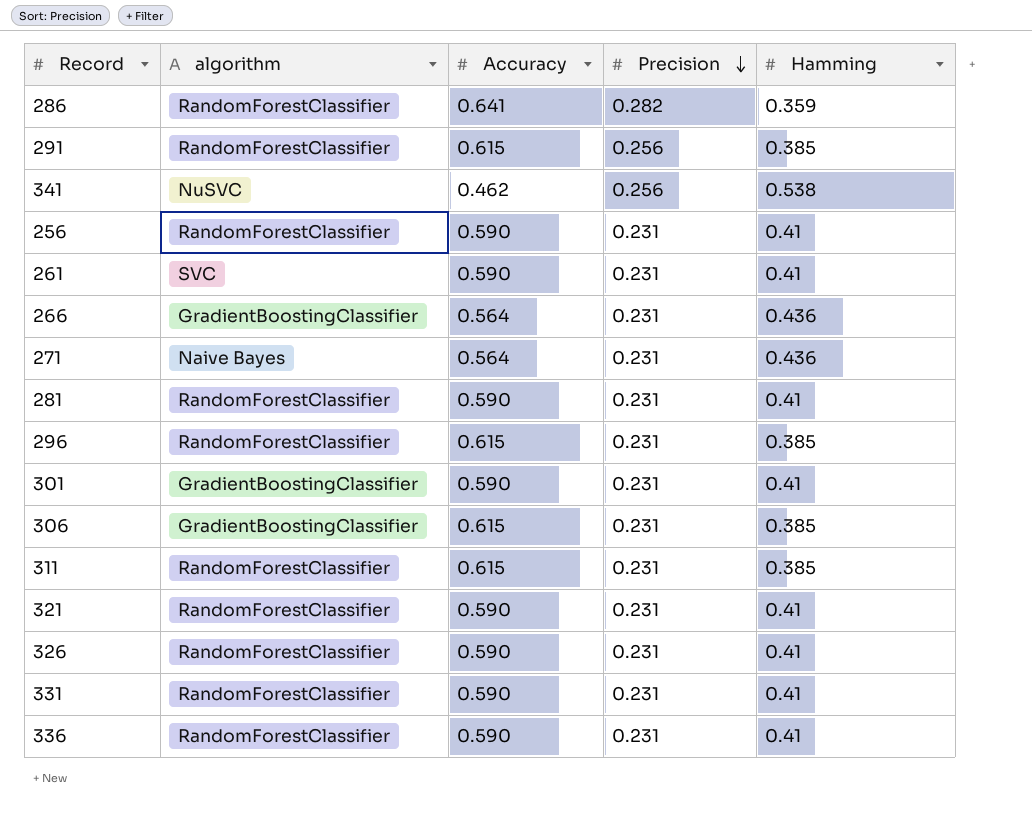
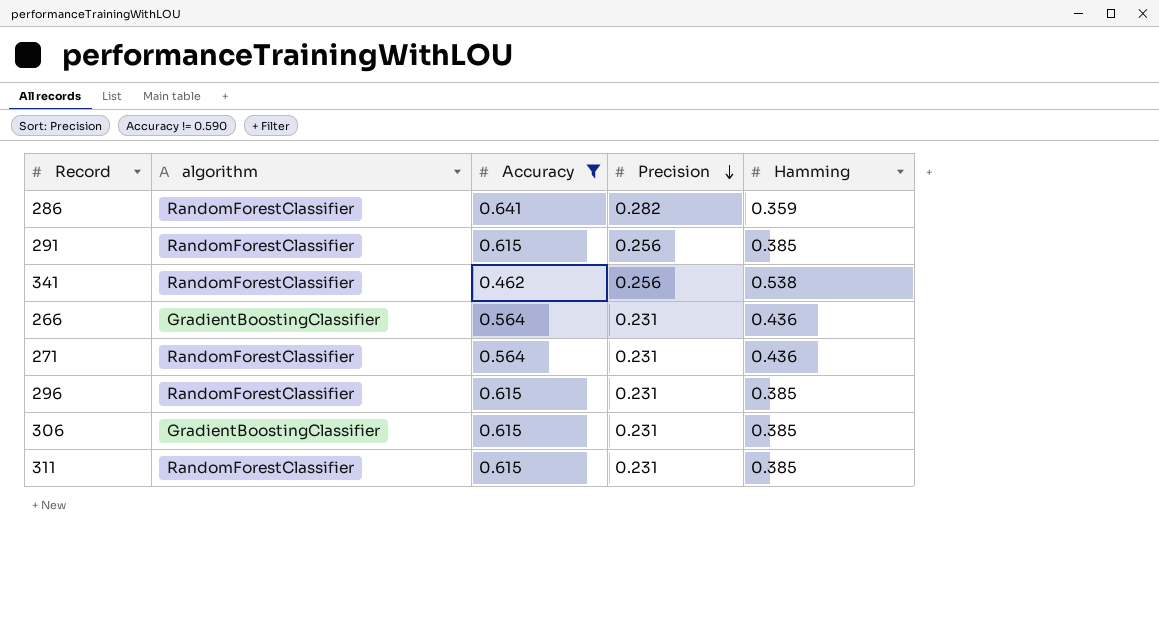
filter: none -> Accuracy != 0.590
341 | algorithm: NuSVC -> RandomForestClassifier
271 | algorithm: Naive Bayes -> RandomForestClassifier

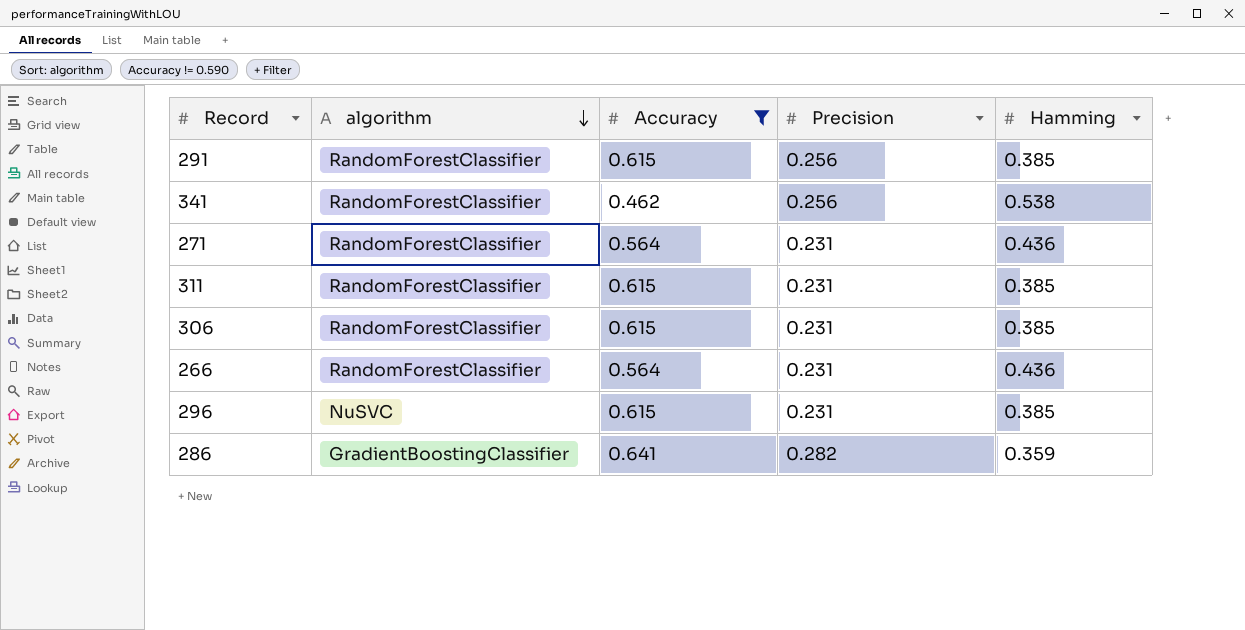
row order: Precision descending -> algorithm descending
306 | algorithm: GradientBoostingClassifier -> RandomForestClassifier
266 | algorithm: GradientBoostingClassifier -> RandomForestClassifier
296 | algorithm: RandomForestClassifier -> NuSVC
286 | algorithm: RandomForestClassifier -> GradientBoostingClassifier

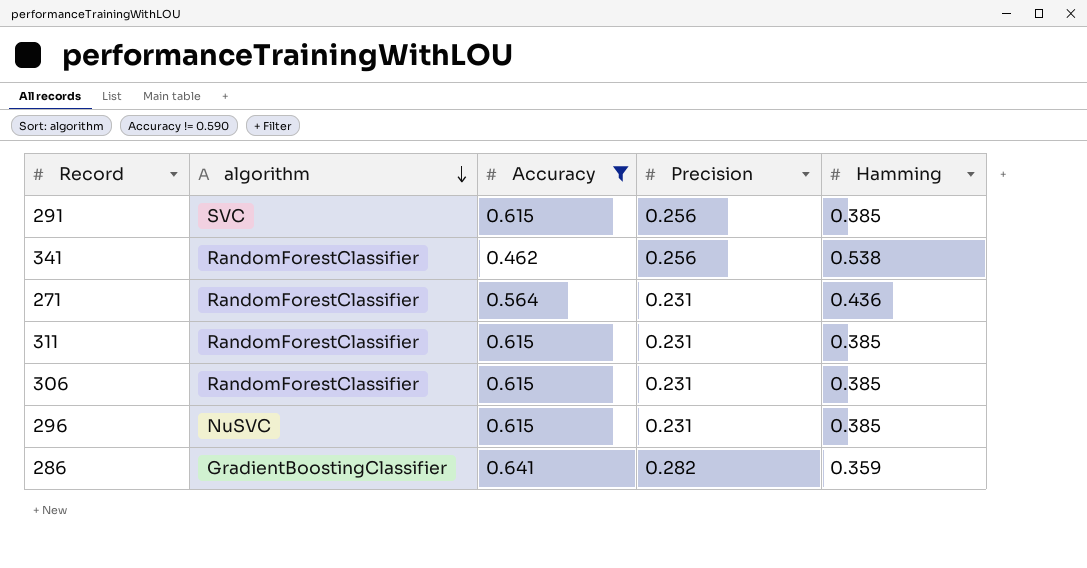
row 266: RandomForestClassifier | 0.564 | 0.231 | 0.436 -> none
291 | algorithm: RandomForestClassifier -> SVC

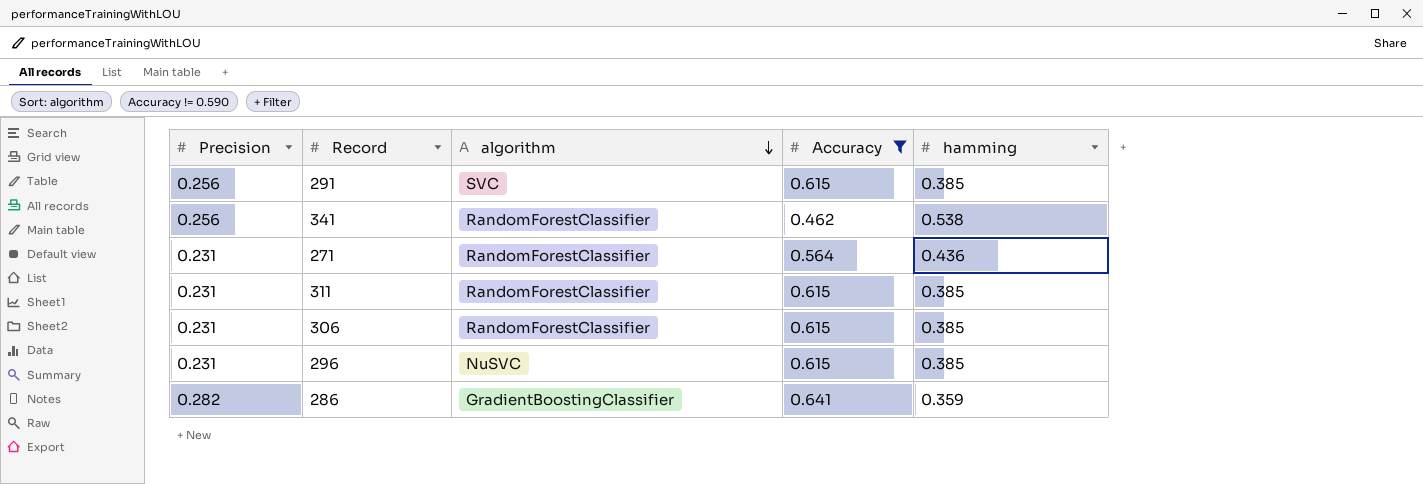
column Precision | position: 4 -> 1
column name: Hamming -> hamming

